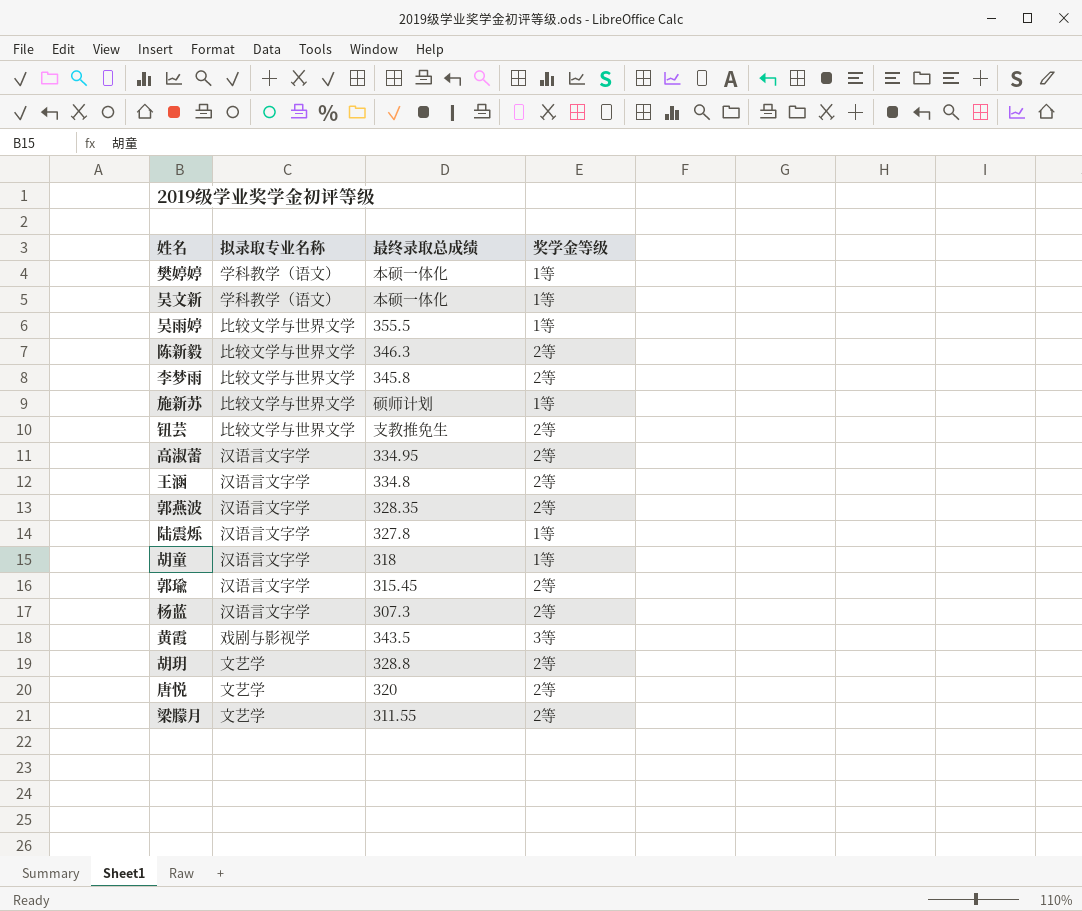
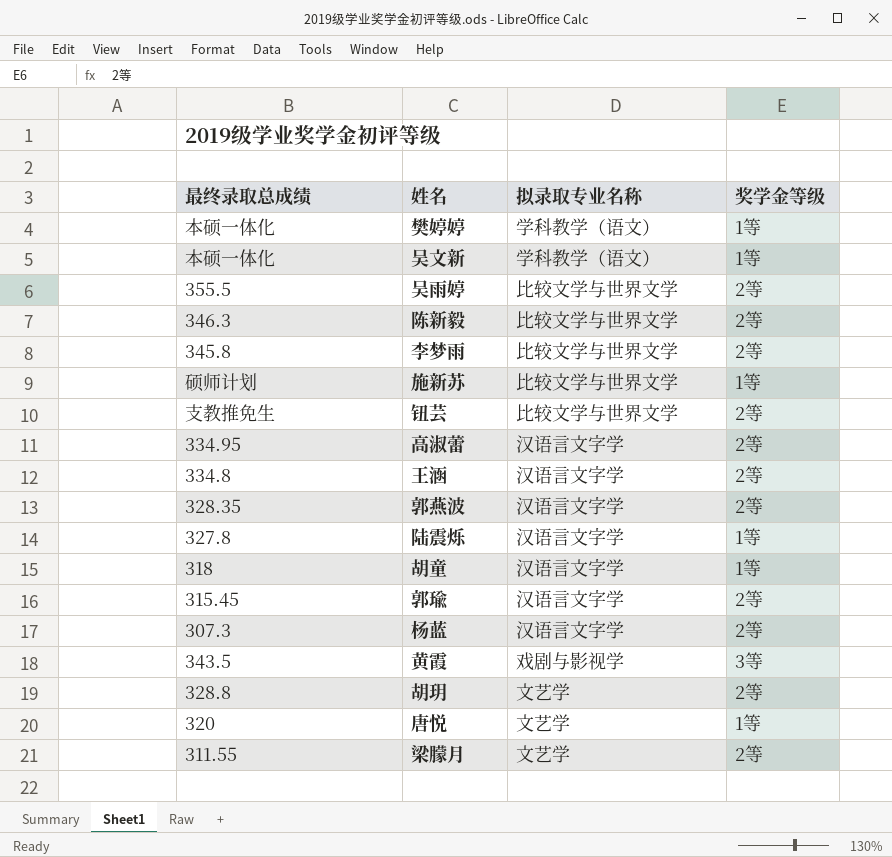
column 最终录取总成绩 | position: 3 -> 1
吴雨婷 | 奖学金等级: 1等 -> 2等
唐悦 | 奖学金等级: 2等 -> 1等

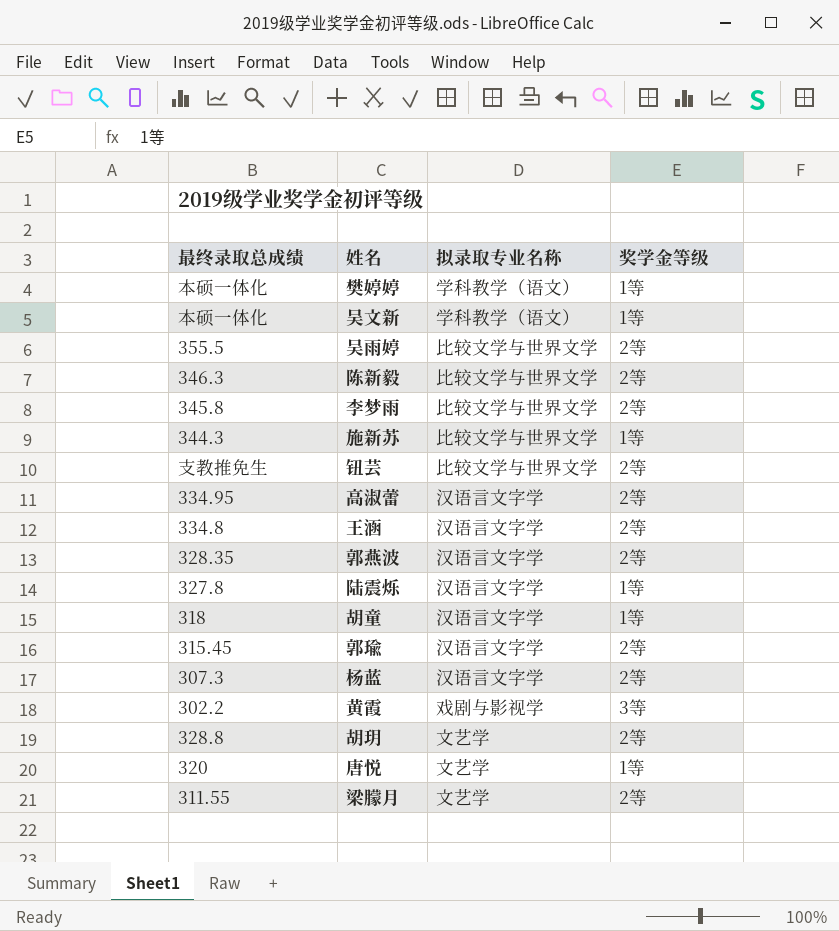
施新苏 | 最终录取总成绩: 硕师计划 -> 344.3
黄霞 | 最终录取总成绩: 343.5 -> 302.2

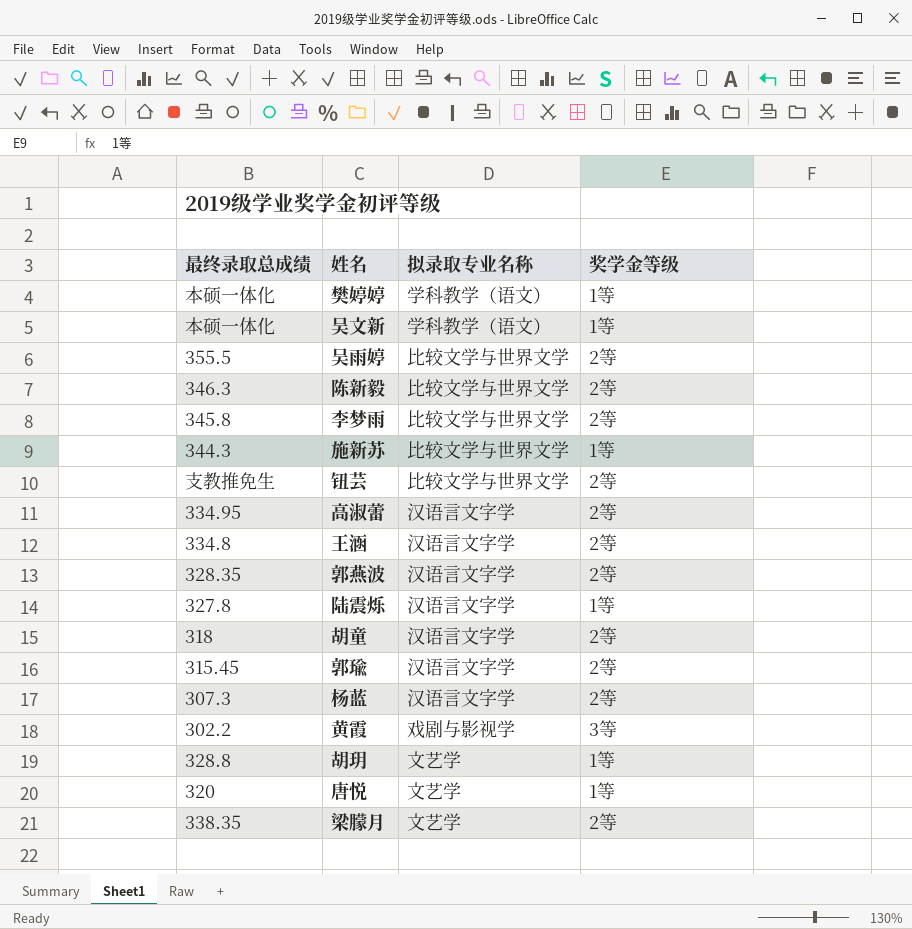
胡童 | 奖学金等级: 1等 -> 2等
胡玥 | 奖学金等级: 2等 -> 1等
梁朦月 | 最终录取总成绩: 311.55 -> 338.35

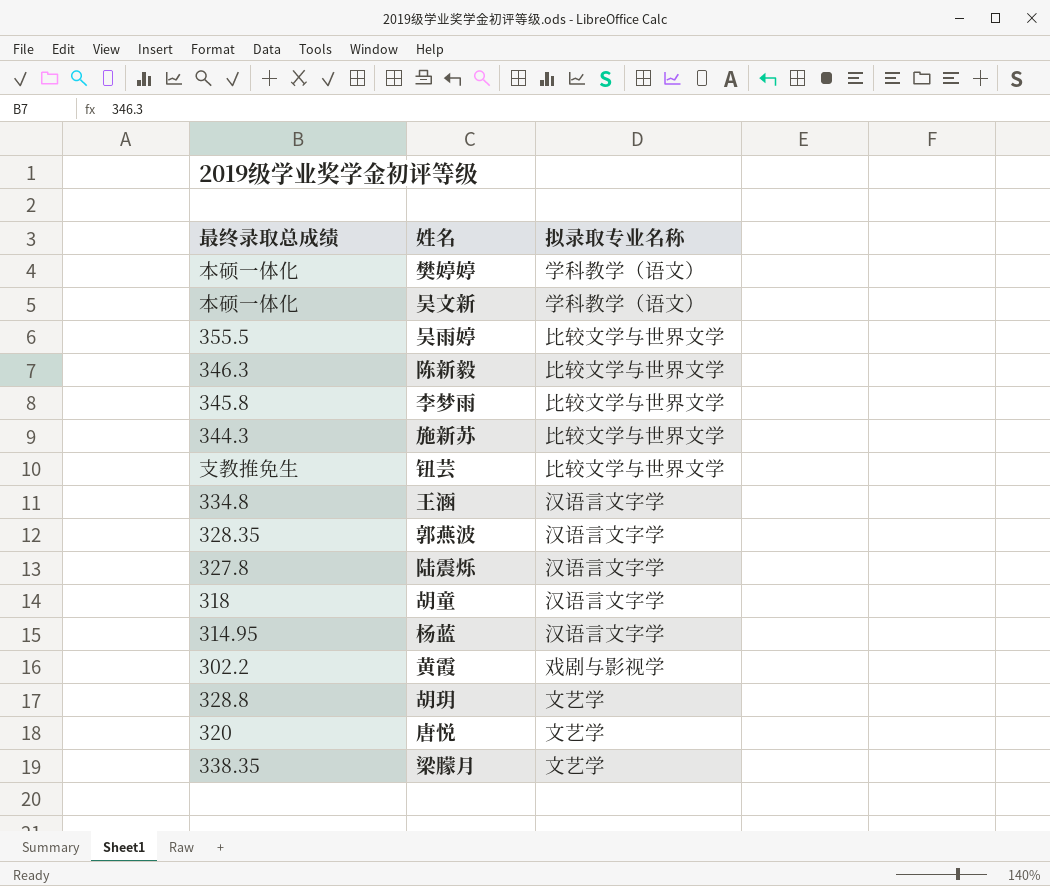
column 奖学金等级 | position: 4 -> none
row 高淑蕾: 334.95 | 汉语言文字学 | 2等 -> none
row 郭瑜: 315.45 | 汉语言文字学 | 2等 -> none
杨蓝 | 最终录取总成绩: 307.3 -> 314.95

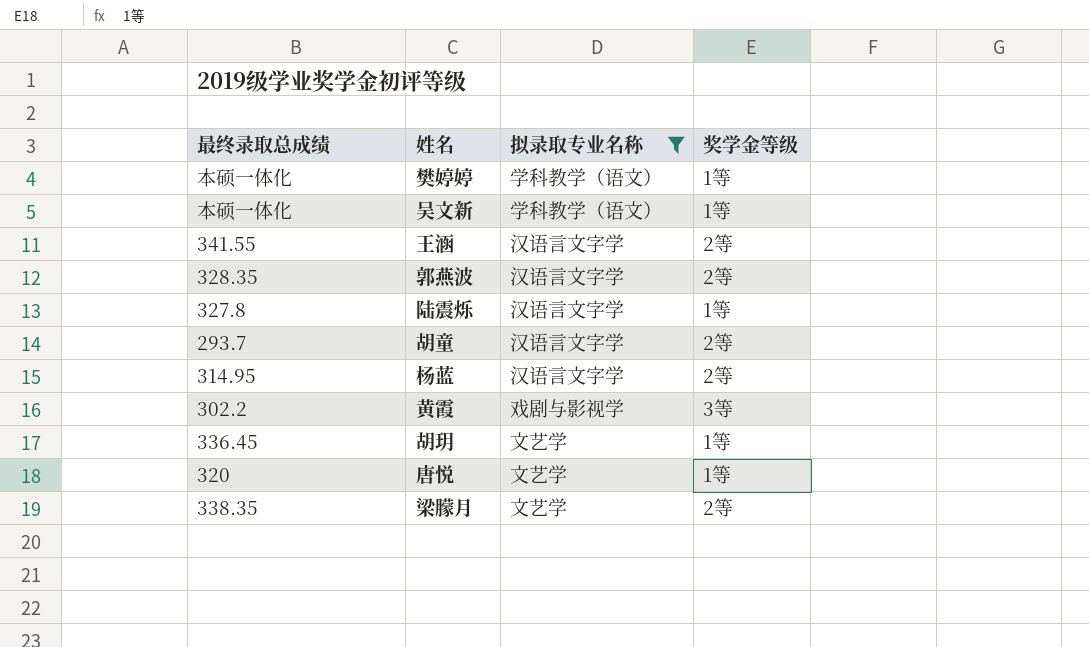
filter: none -> 拟录取专业名称 != 比较文学与世界文学
column 奖学金等级 | position: none -> 4
王涵 | 最终录取总成绩: 334.8 -> 341.55
胡童 | 最终录取总成绩: 318 -> 293.7
胡玥 | 最终录取总成绩: 328.8 -> 336.45

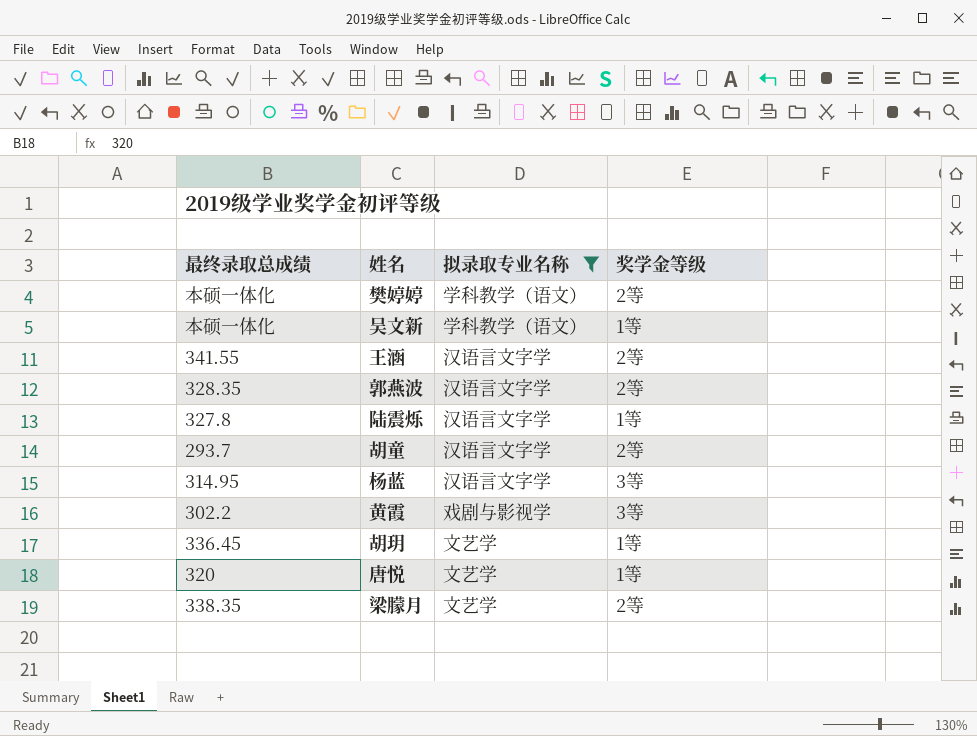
樊婷婷 | 奖学金等级: 1等 -> 2等
杨蓝 | 奖学金等级: 2等 -> 3等

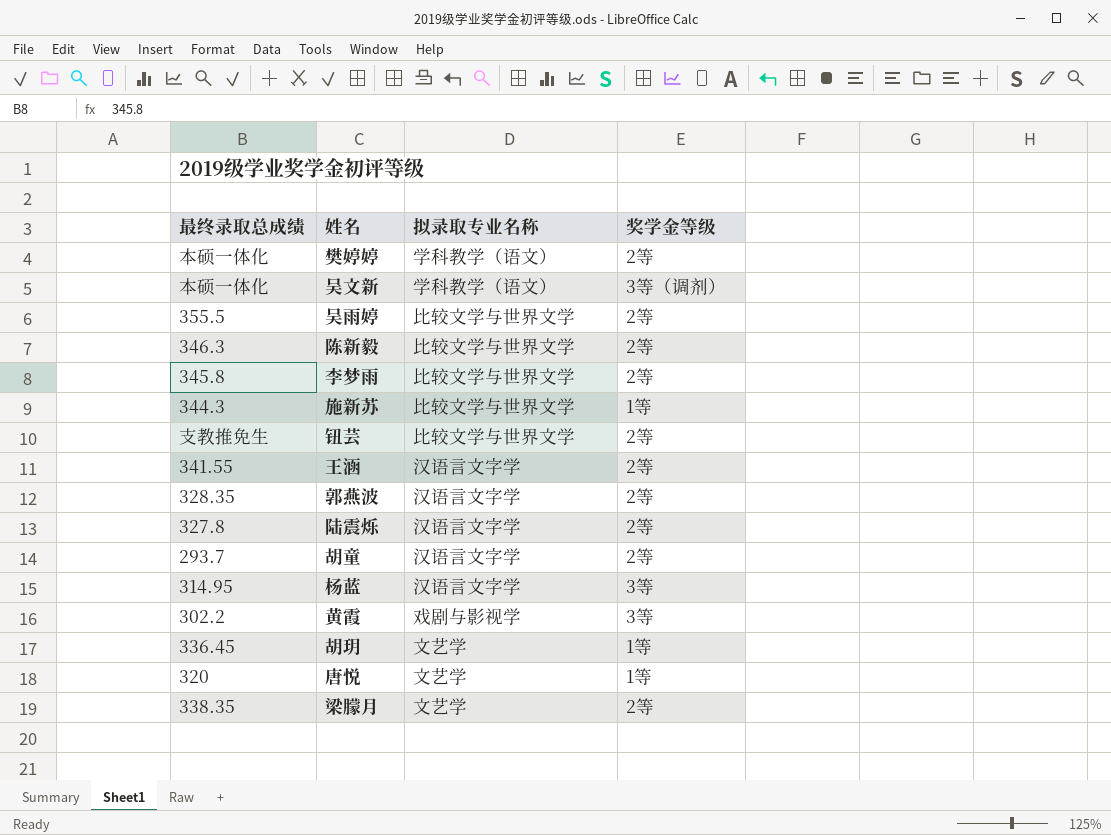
filter: 拟录取专业名称 != 比较文学与世界文学 -> none
吴文新 | 奖学金等级: 1等 -> 3等（调剂）
陆震烁 | 奖学金等级: 1等 -> 2等

